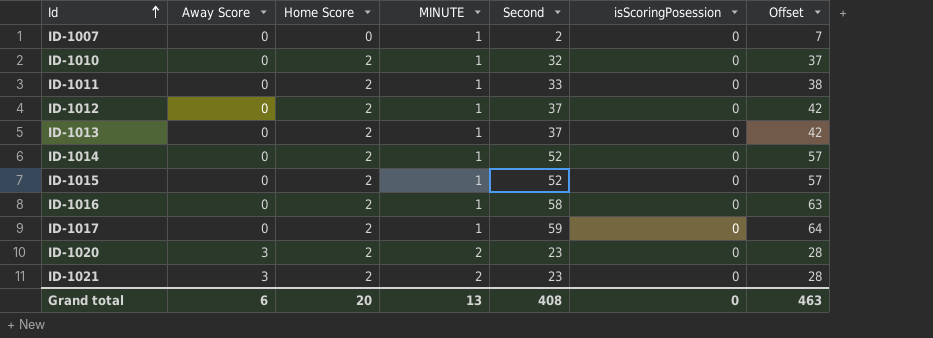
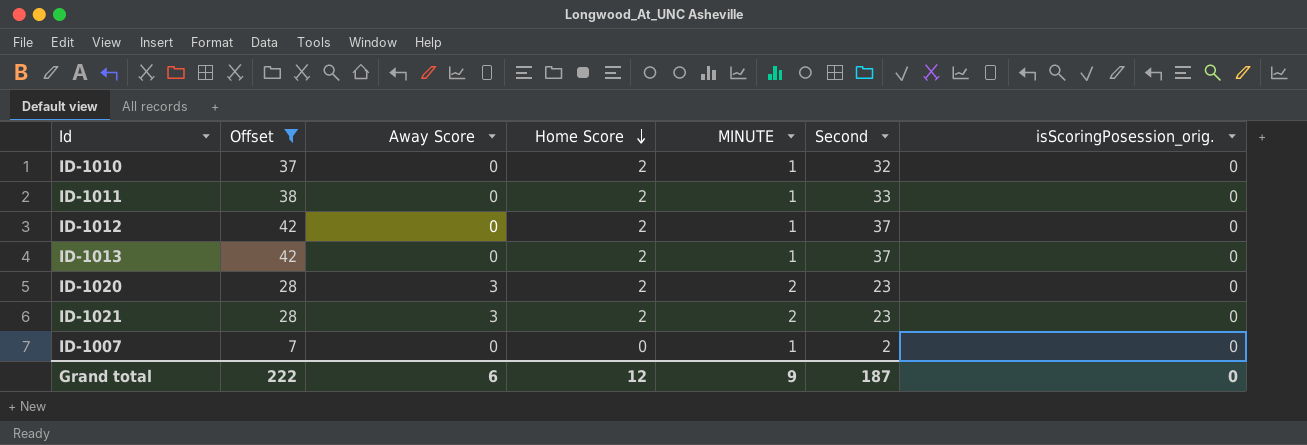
filter: none -> Offset <= 42
row order: Id ascending -> Home Score descending
column Offset | position: 7 -> 2
column name: isScoringPosession -> isScoringPosession_orig.
Grand total | Offset: 463 -> 222
Grand total | Home Score: 20 -> 12
Grand total | MINUTE: 13 -> 9
Grand total | Second: 408 -> 187

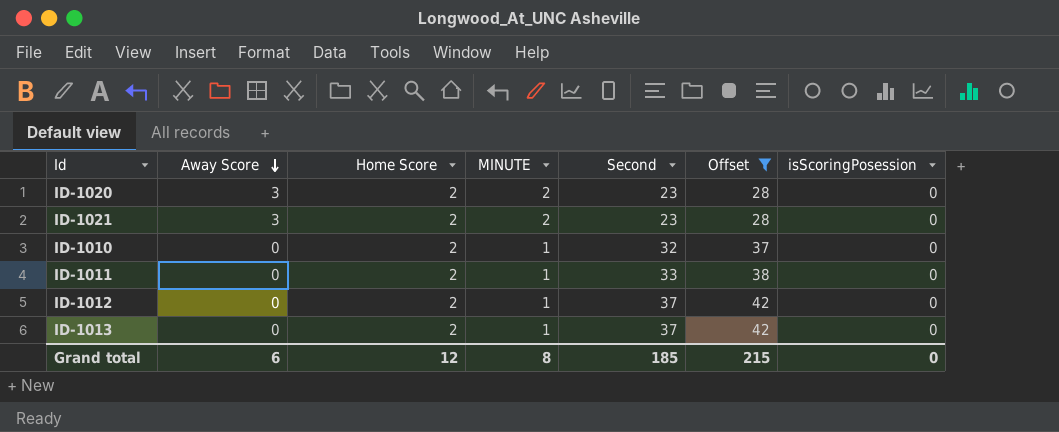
row order: Home Score descending -> Away Score descending
column Offset | position: 2 -> 6
column name: isScoringPosession_orig. -> isScoringPosession
row ID-1007: 7 | 0 | 0 | 1 | 2 | 0 -> none
Grand total | MINUTE: 9 -> 8
Grand total | Second: 187 -> 185
Grand total | Offset: 222 -> 215

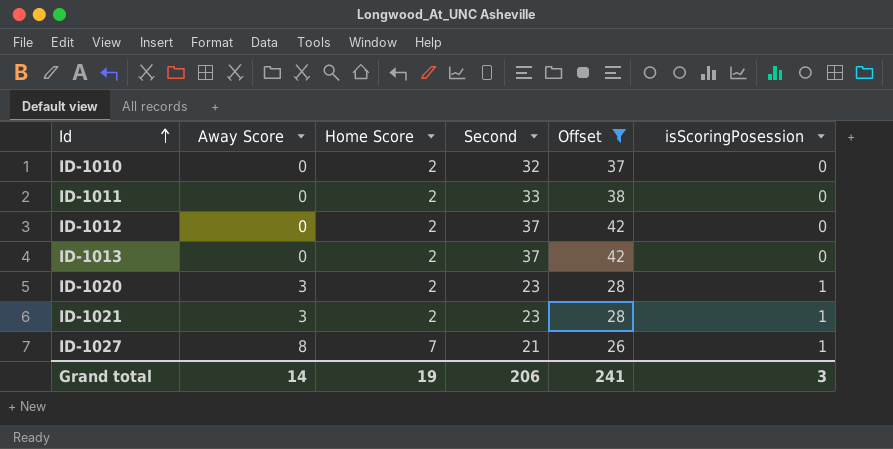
row order: Away Score descending -> Id ascending
column MINUTE | position: 4 -> none
ID-1020 | isScoringPosession: 0 -> 1
ID-1021 | isScoringPosession: 0 -> 1
row ID-1027: none -> 8 | 7 | 21 | 26 | 1
Grand total | Away Score: 6 -> 14
Grand total | Home Score: 12 -> 19
Grand total | Second: 185 -> 206
Grand total | Offset: 215 -> 241
Grand total | isScoringPosession: 0 -> 3

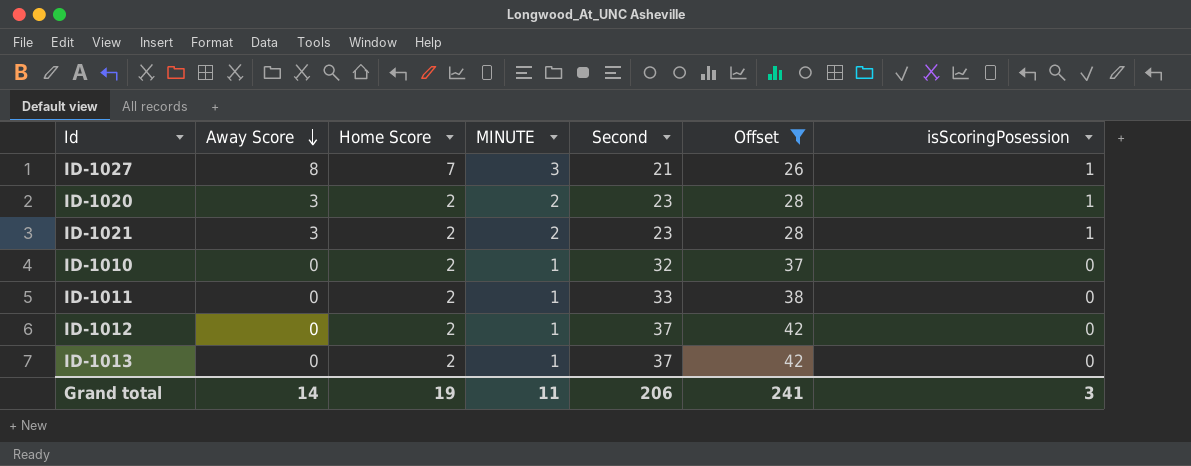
row order: Id ascending -> Away Score descending
column MINUTE | position: none -> 4

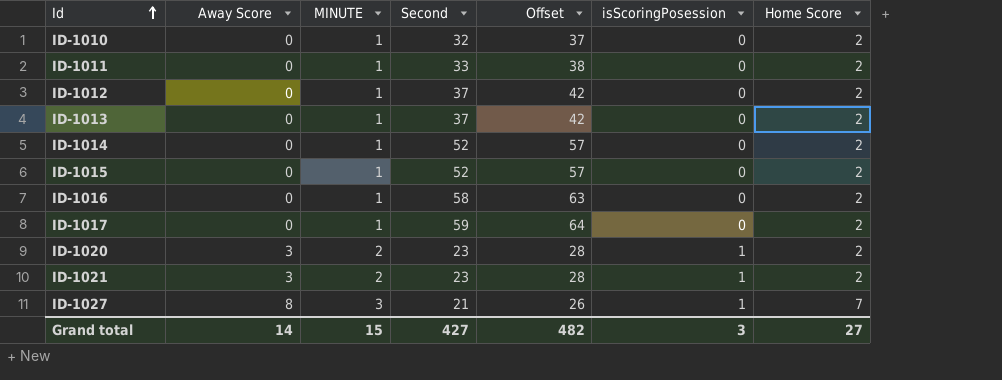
filter: Offset <= 42 -> none
row order: Away Score descending -> Id ascending
column Home Score | position: 3 -> 7
Grand total | MINUTE: 11 -> 15
Grand total | Second: 206 -> 427
Grand total | Offset: 241 -> 482
Grand total | Home Score: 19 -> 27

